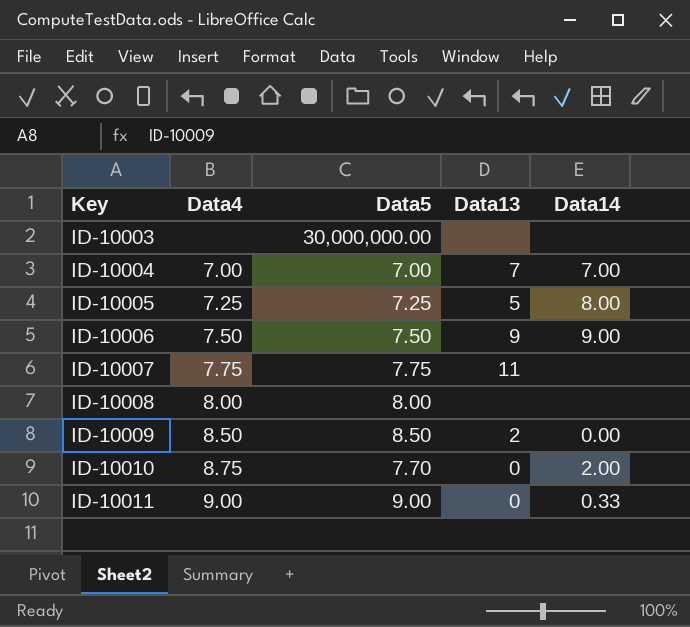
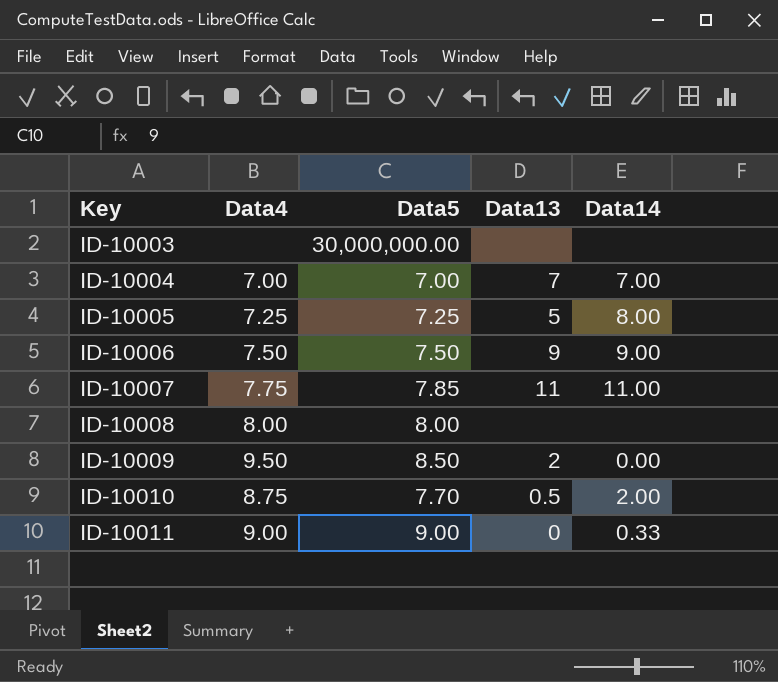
ID-10007 | Data5: 7.75 -> 7.85
ID-10007 | Data14: none -> 11.00
ID-10009 | Data4: 8.50 -> 9.50
ID-10010 | Data13: 0 -> 0.5

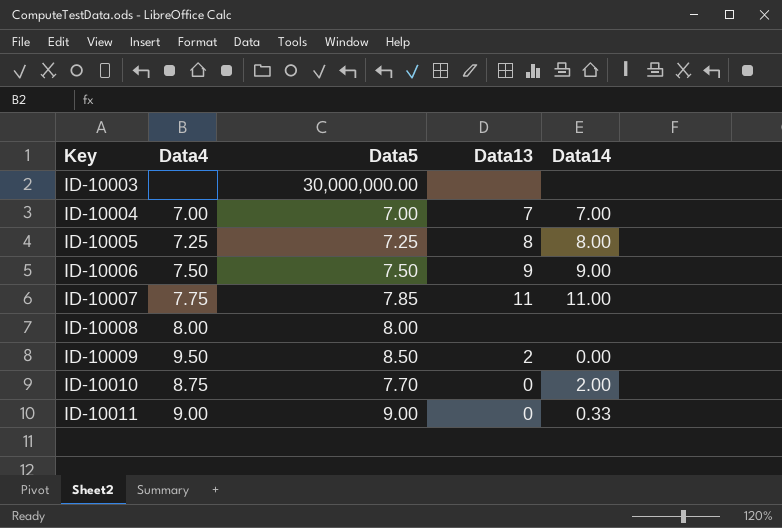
ID-10005 | Data13: 5 -> 8
ID-10010 | Data13: 0.5 -> 0

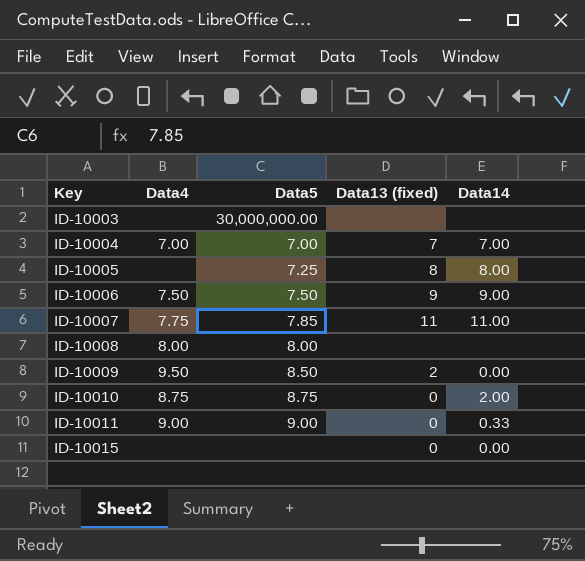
column name: Data13 -> Data13 (fixed)
ID-10005 | Data4: 7.25 -> none
ID-10010 | Data5: 7.70 -> 8.75
row ID-10015: none -> none | none | 0 | 0.00

